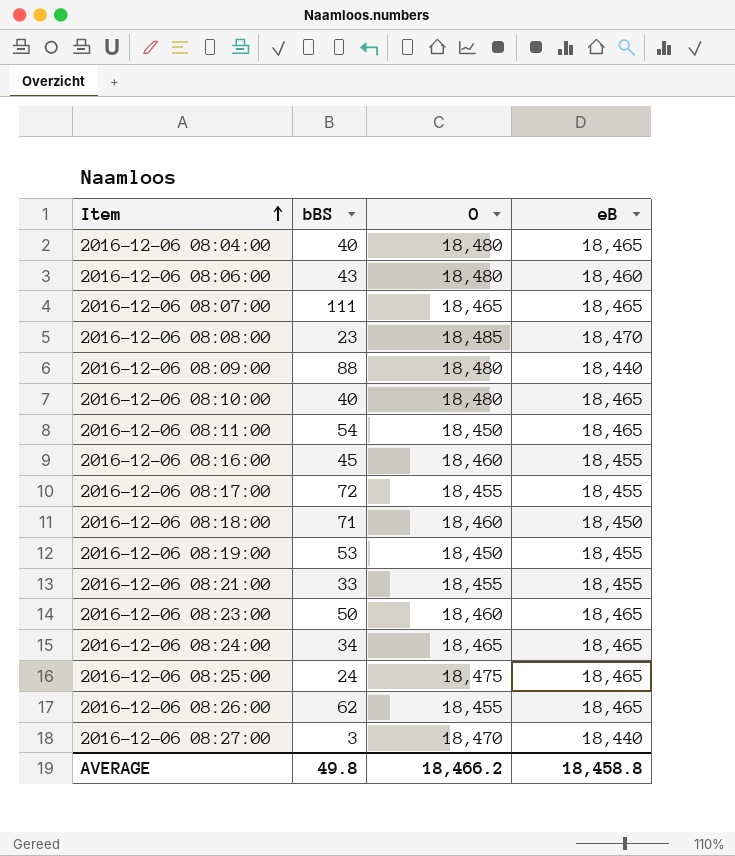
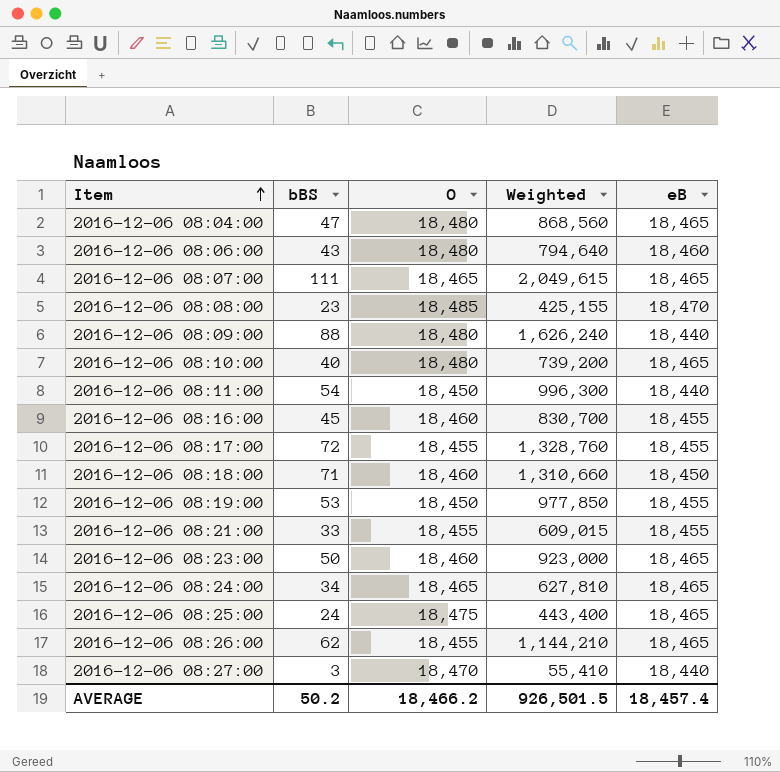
column Weighted | formula: none -> [bBS] * [O]
2016-12-06 08:04:00 | bBS: 40 -> 47
2016-12-06 08:11:00 | eB: 18,465 -> 18,440
AVERAGE | bBS: 49.8 -> 50.2
AVERAGE | eB: 18,458.8 -> 18,457.4

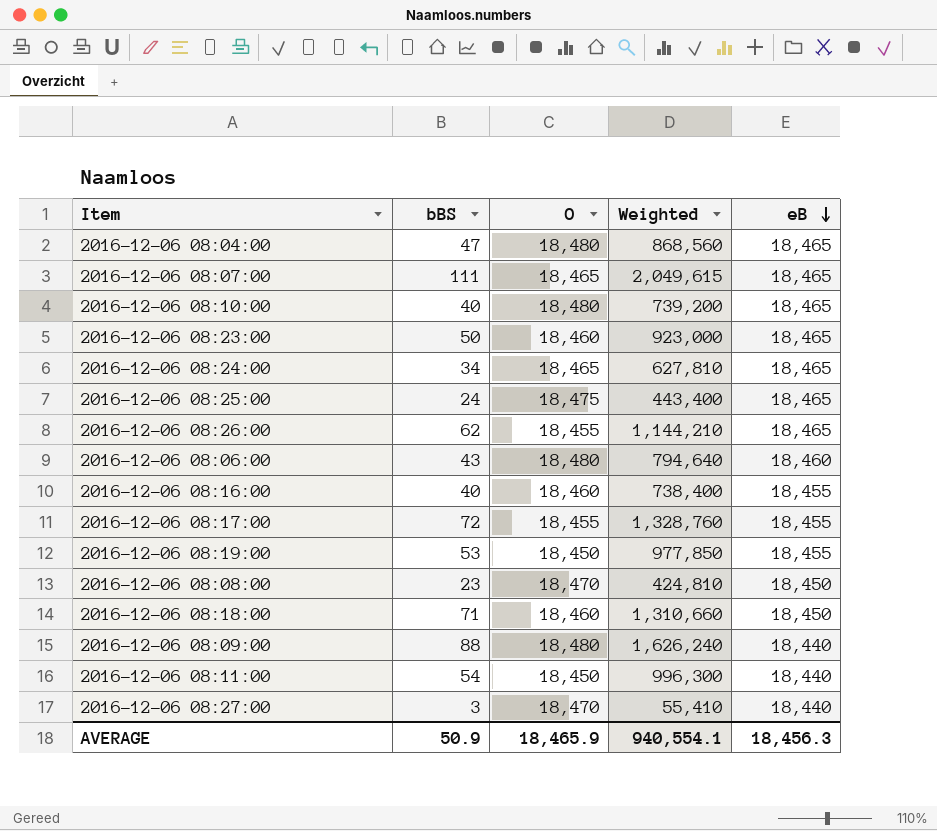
row order: Item ascending -> eB descending
row 2016-12-06 08:21:00: 33 | 18,455 | 609,015 | 18,455 -> none
2016-12-06 08:16:00 | bBS: 45 -> 40
2016-12-06 08:16:00 | Weighted: 830,700 -> 738,400
2016-12-06 08:08:00 | O: 18,485 -> 18,470
2016-12-06 08:08:00 | Weighted: 425,155 -> 424,810
2016-12-06 08:08:00 | eB: 18,470 -> 18,450
AVERAGE | bBS: 50.2 -> 50.9
AVERAGE | O: 18,466.2 -> 18,465.9
AVERAGE | Weighted: 926,501.5 -> 940,554.1
AVERAGE | eB: 18,457.4 -> 18,456.3

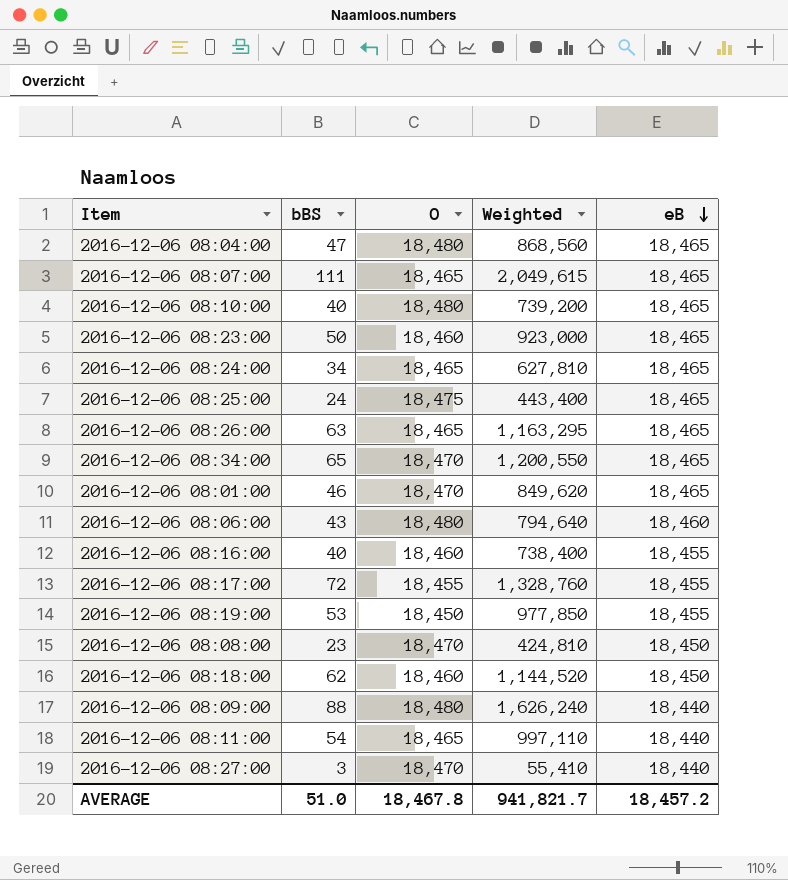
2016-12-06 08:26:00 | bBS: 62 -> 63
2016-12-06 08:26:00 | O: 18,455 -> 18,465
2016-12-06 08:26:00 | Weighted: 1,144,210 -> 1,163,295
row 2016-12-06 08:34:00: none -> 65 | 18,470 | 1,200,550 | 18,465
row 2016-12-06 08:01:00: none -> 46 | 18,470 | 849,620 | 18,465
2016-12-06 08:18:00 | bBS: 71 -> 62
2016-12-06 08:18:00 | Weighted: 1,310,660 -> 1,144,520
2016-12-06 08:11:00 | O: 18,450 -> 18,465
2016-12-06 08:11:00 | Weighted: 996,300 -> 997,110
AVERAGE | bBS: 50.9 -> 51.0
AVERAGE | O: 18,465.9 -> 18,467.8
AVERAGE | Weighted: 940,554.1 -> 941,821.7
AVERAGE | eB: 18,456.3 -> 18,457.2

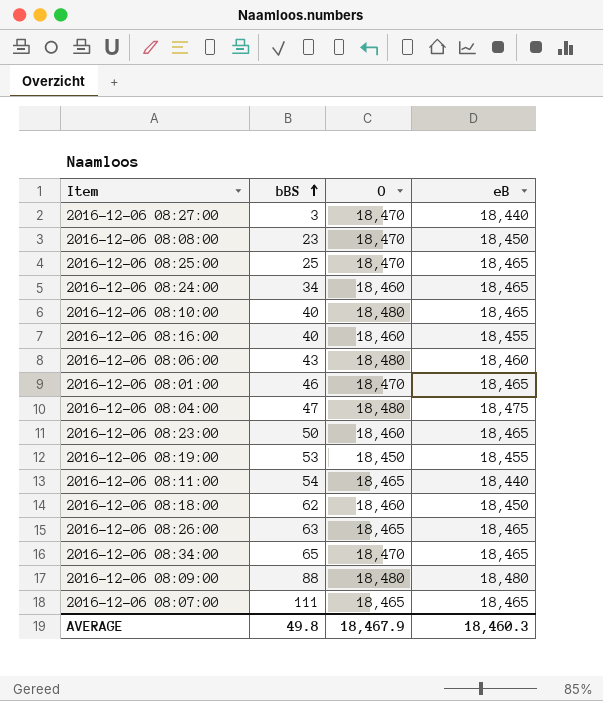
row order: eB descending -> bBS ascending
column Weighted | formula: [bBS] * [O] -> none
row 2016-12-06 08:17:00: 72 | 18,455 | 1,328,760 | 18,455 -> none
2016-12-06 08:25:00 | bBS: 24 -> 25
2016-12-06 08:25:00 | O: 18,475 -> 18,470
2016-12-06 08:24:00 | O: 18,465 -> 18,460
2016-12-06 08:04:00 | eB: 18,465 -> 18,475
2016-12-06 08:09:00 | eB: 18,440 -> 18,480
AVERAGE | bBS: 51.0 -> 49.8
AVERAGE | O: 18,467.8 -> 18,467.9
AVERAGE | eB: 18,457.2 -> 18,460.3

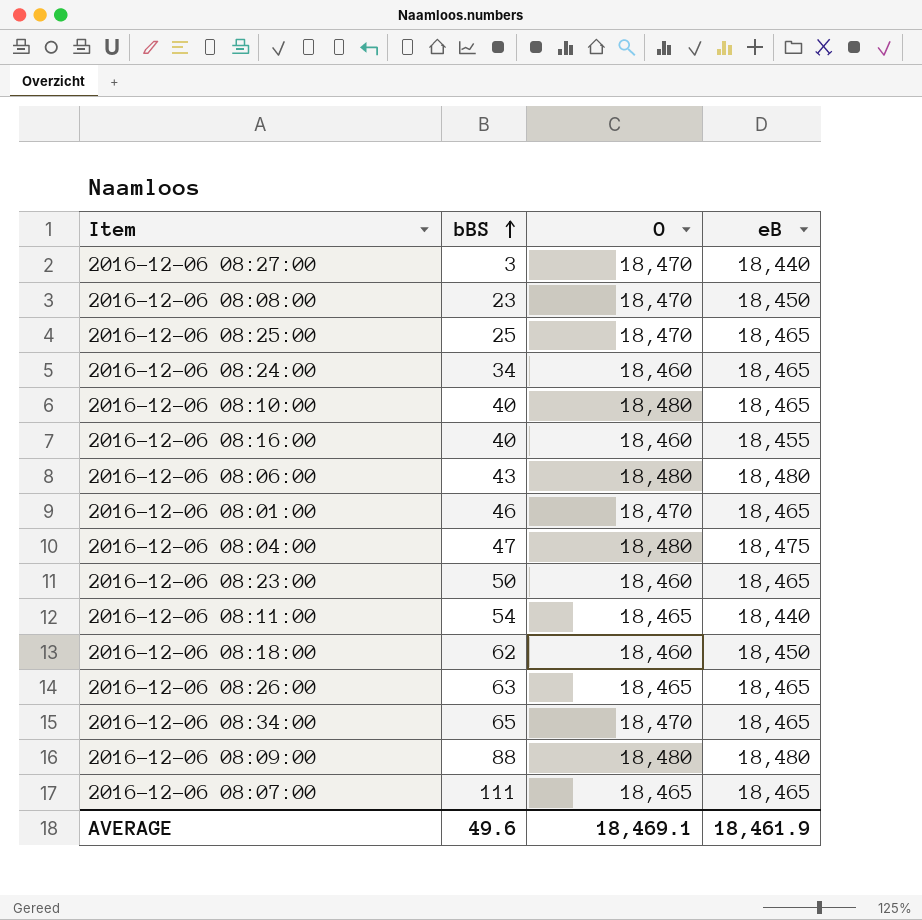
row 2016-12-06 08:19:00: 53 | 18,450 | 18,455 -> none
2016-12-06 08:06:00 | eB: 18,460 -> 18,480
AVERAGE | bBS: 49.8 -> 49.6
AVERAGE | O: 18,467.9 -> 18,469.1
AVERAGE | eB: 18,460.3 -> 18,461.9

